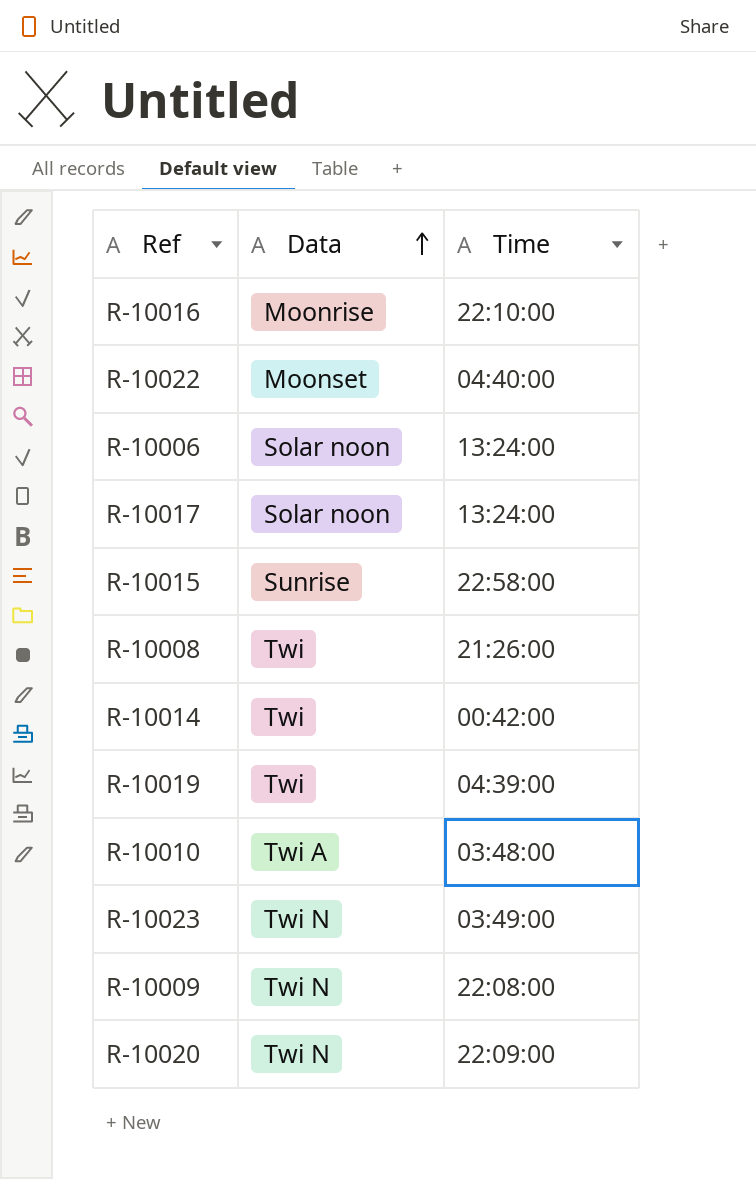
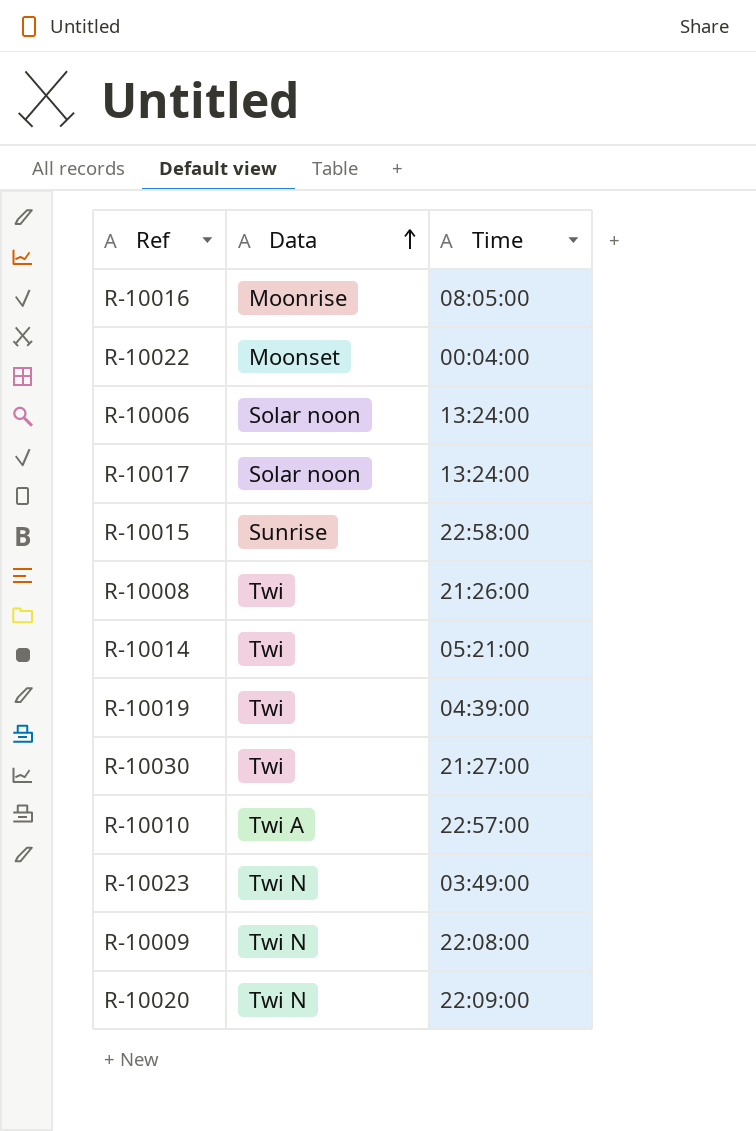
R-10016 | Time: 22:10:00 -> 08:05:00
R-10022 | Time: 04:40:00 -> 00:04:00
R-10014 | Time: 00:42:00 -> 05:21:00
row R-10030: none -> Twi | 21:27:00
R-10010 | Time: 03:48:00 -> 22:57:00

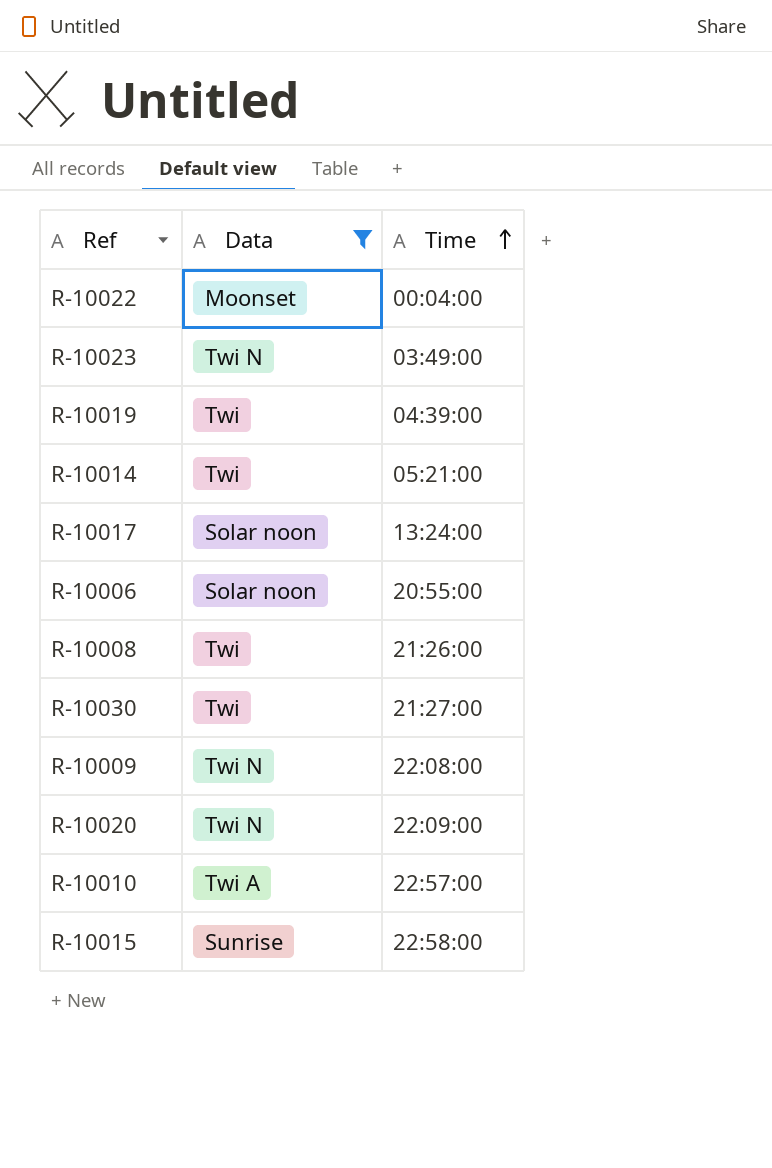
filter: none -> Data != Moonrise
row order: Data ascending -> Time ascending
R-10006 | Time: 13:24:00 -> 20:55:00

